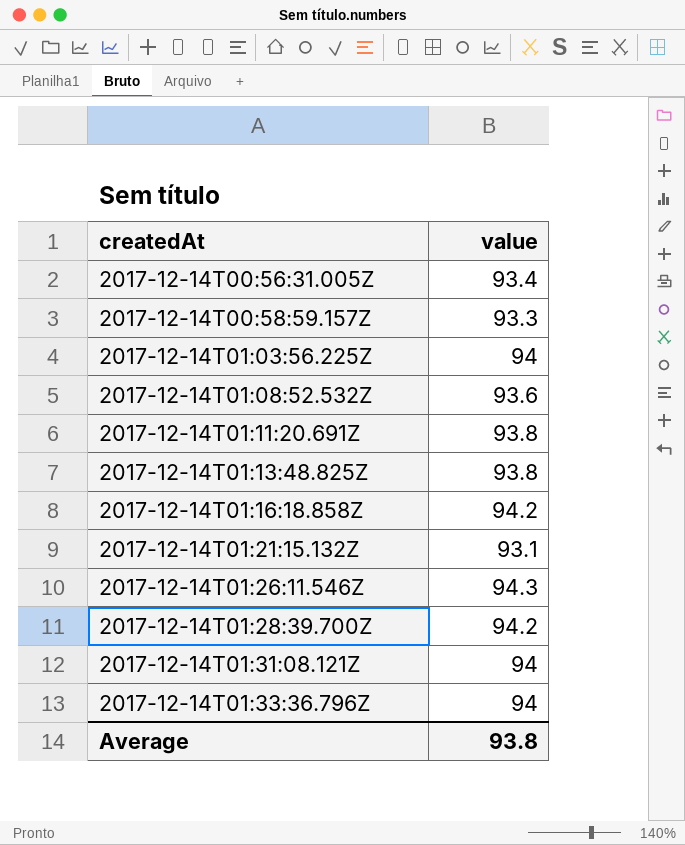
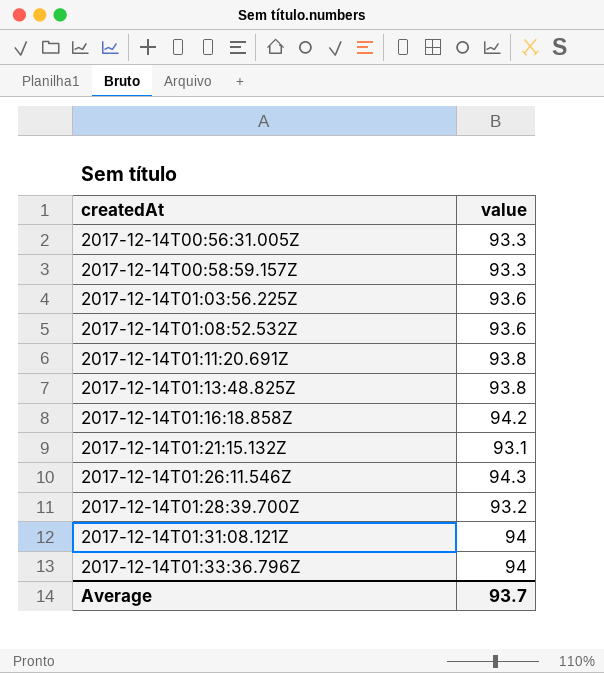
2017-12-14T00:56:31.005Z | value: 93.4 -> 93.3
2017-12-14T01:03:56.225Z | value: 94 -> 93.6
2017-12-14T01:28:39.700Z | value: 94.2 -> 93.2
Average | value: 93.8 -> 93.7

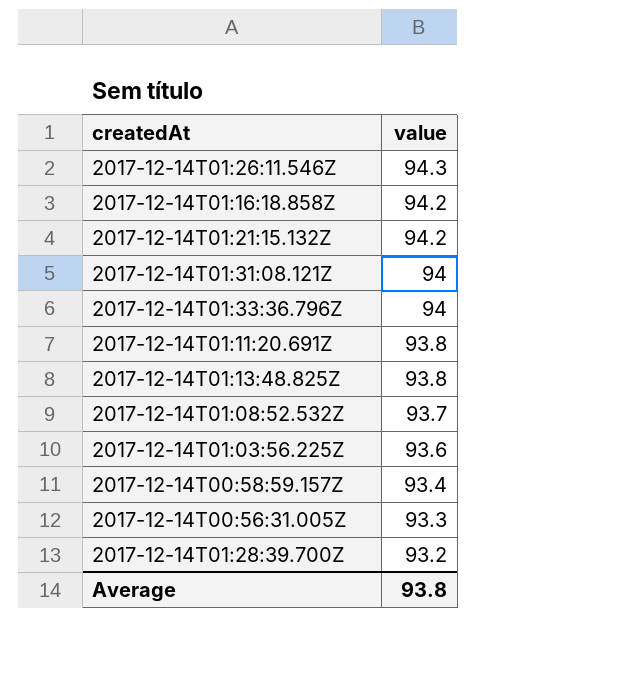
row order: createdAt ascending -> value descending
2017-12-14T01:21:15.132Z | value: 93.1 -> 94.2
2017-12-14T01:08:52.532Z | value: 93.6 -> 93.7
2017-12-14T00:58:59.157Z | value: 93.3 -> 93.4
Average | value: 93.7 -> 93.8

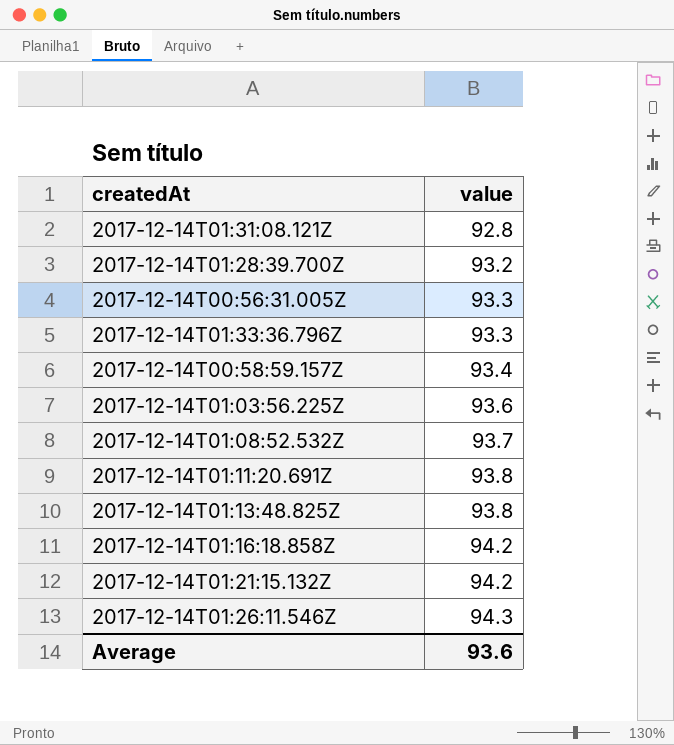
row order: value descending -> value ascending
2017-12-14T01:31:08.121Z | value: 94 -> 92.8
2017-12-14T01:33:36.796Z | value: 94 -> 93.3
Average | value: 93.8 -> 93.6

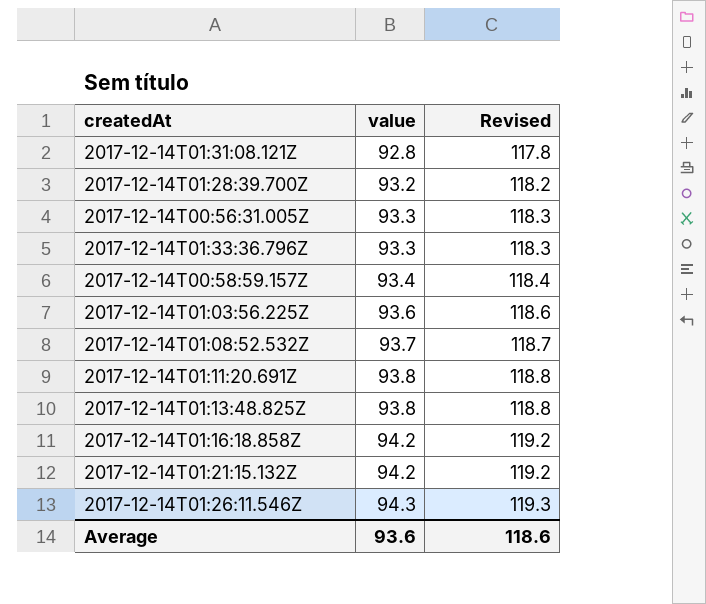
column Revised | formula: none -> [value] + 25

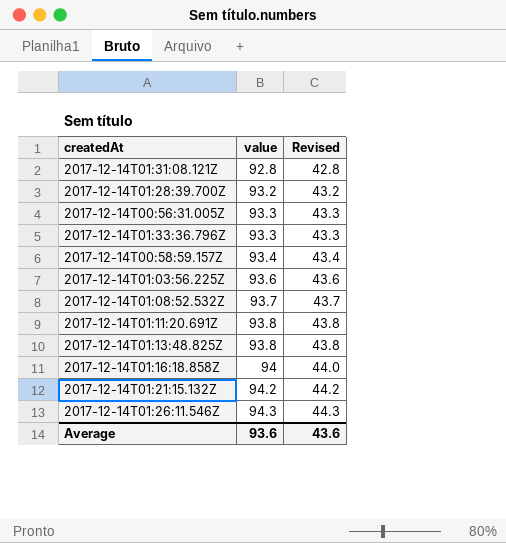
column Revised | formula: [value] + 25 -> [value] - 50
2017-12-14T01:16:18.858Z | value: 94.2 -> 94
Average | Revised: 118.6 -> 43.6

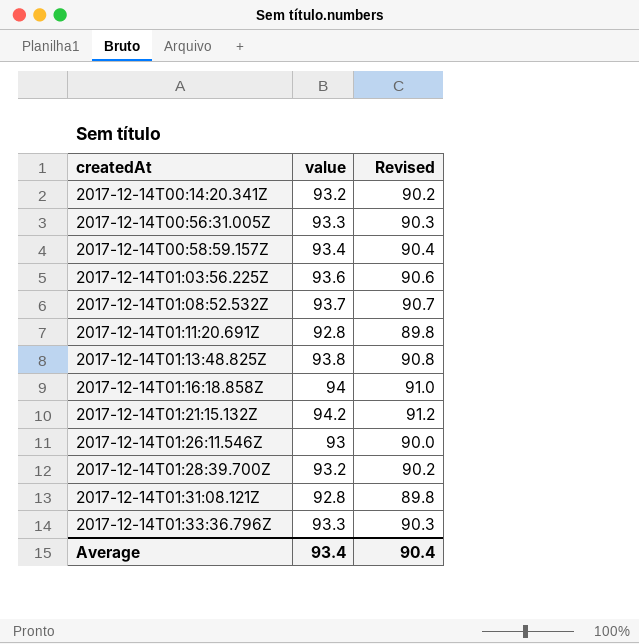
row order: value ascending -> createdAt ascending
column Revised | formula: [value] - 50 -> [value] - 3
row 2017-12-14T00:14:20.341Z: none -> 93.2 | 90.2
2017-12-14T01:11:20.691Z | value: 93.8 -> 92.8
2017-12-14T01:26:11.546Z | value: 94.3 -> 93
Average | value: 93.6 -> 93.4
Average | Revised: 43.6 -> 90.4

